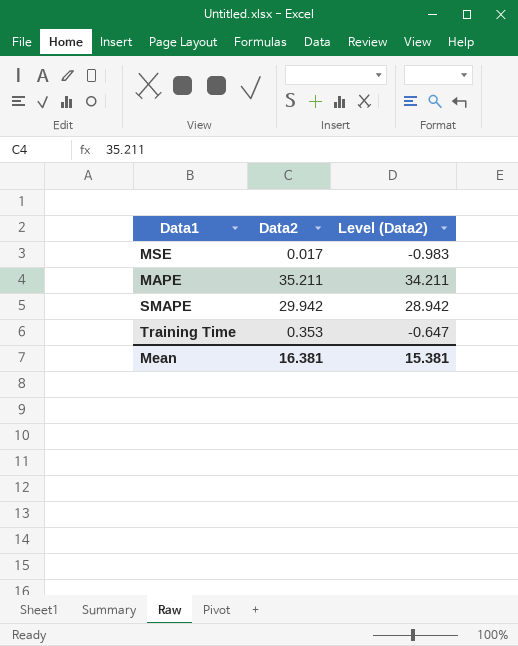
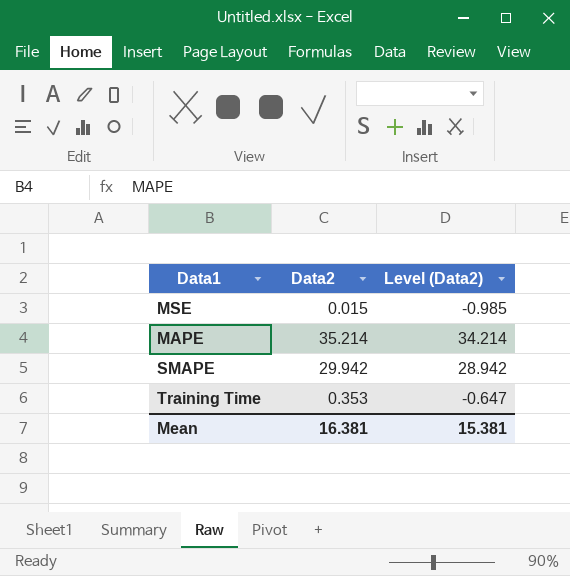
MSE | Data2: 0.017 -> 0.015
MSE | Level (Data2): -0.983 -> -0.985
MAPE | Data2: 35.211 -> 35.214
MAPE | Level (Data2): 34.211 -> 34.214

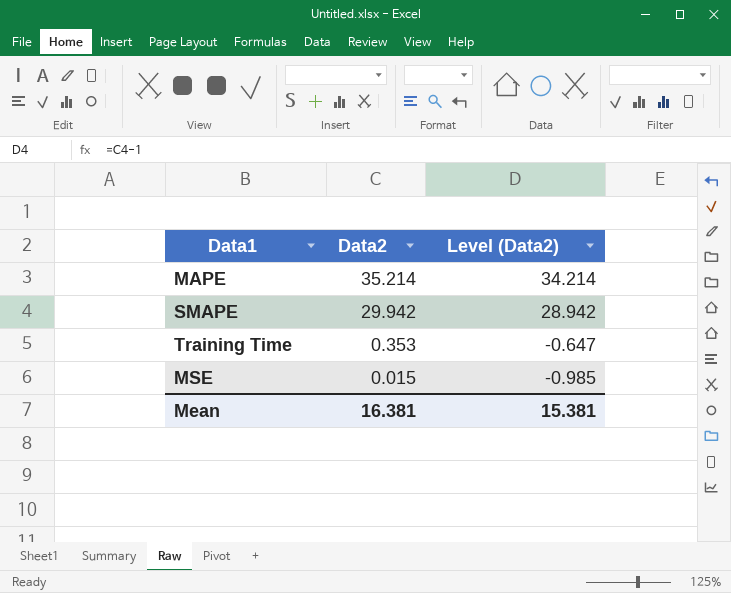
row order: none -> Data2 descending

